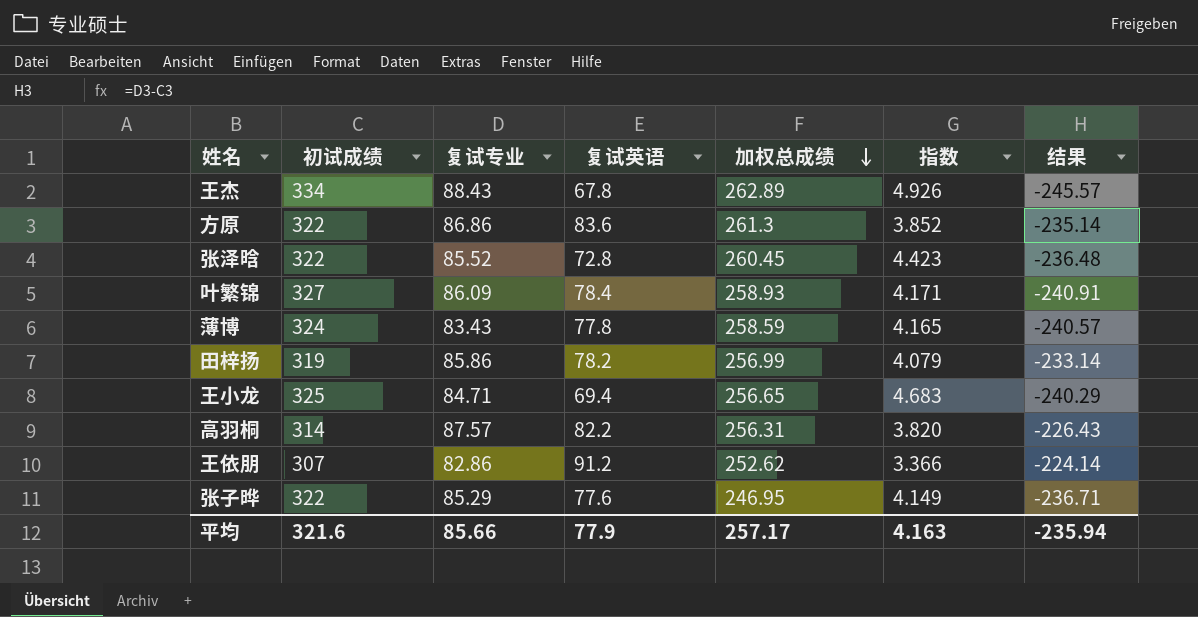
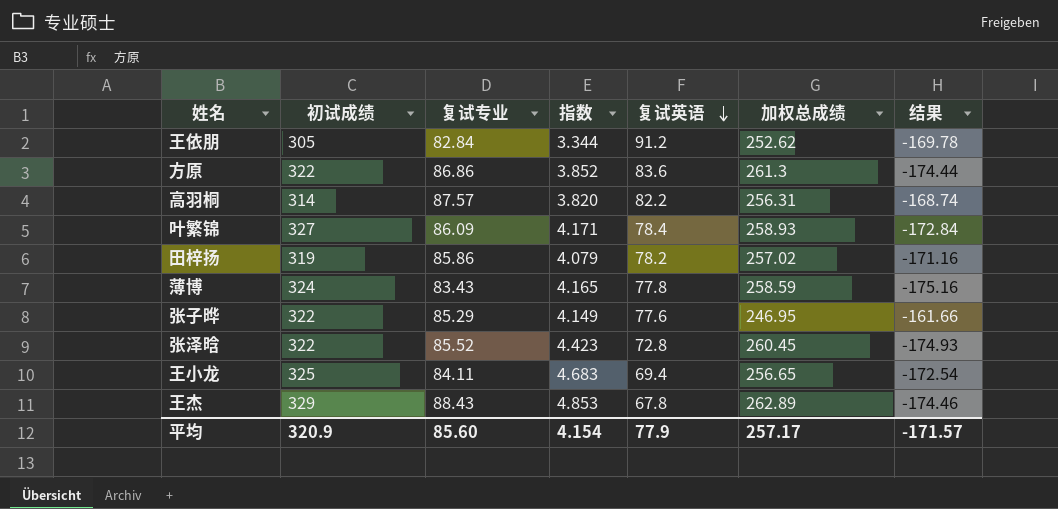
row order: 加权总成绩 descending -> 复试英语 descending
column 指数 | position: 6 -> 4
column 结果 | formula: [复试专业] - [初试成绩] -> [复试专业] - [加权总成绩]
王依朋 | 初试成绩: 307 -> 305
王依朋 | 复试专业: 82.86 -> 82.84
王依朋 | 指数: 3.366 -> 3.344
田梓扬 | 加权总成绩: 256.99 -> 257.02
王小龙 | 复试专业: 84.71 -> 84.11
王杰 | 初试成绩: 334 -> 329
王杰 | 指数: 4.926 -> 4.853
平均 | 初试成绩: 321.6 -> 320.9
平均 | 复试专业: 85.66 -> 85.60
平均 | 指数: 4.163 -> 4.154
平均 | 结果: -235.94 -> -171.57

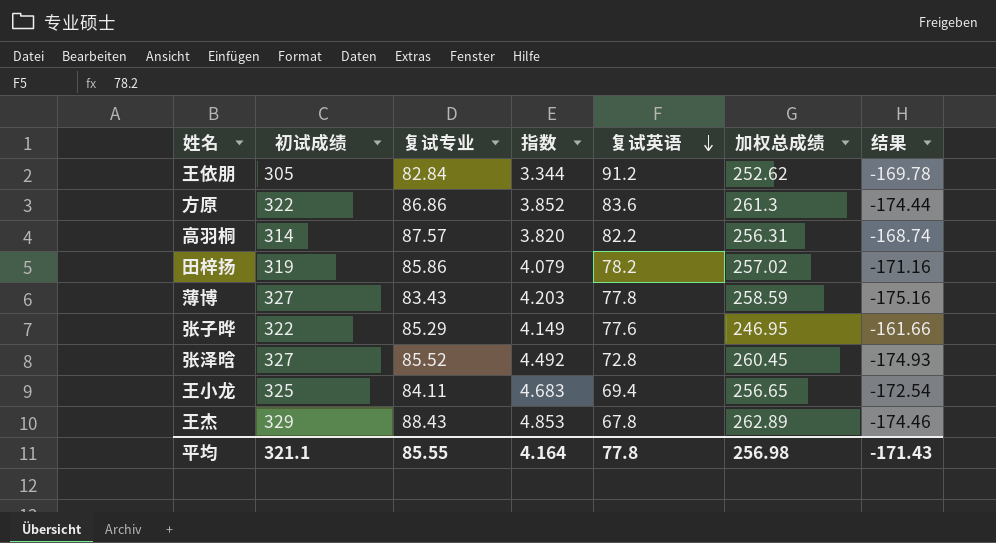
row 叶繁锦: 327 | 86.09 | 4.171 | 78.4 | 258.93 | -172.84 -> none
薄博 | 初试成绩: 324 -> 327
薄博 | 指数: 4.165 -> 4.203
张泽晗 | 初试成绩: 322 -> 327
张泽晗 | 指数: 4.423 -> 4.492
平均 | 初试成绩: 320.9 -> 321.1
平均 | 复试专业: 85.60 -> 85.55
平均 | 指数: 4.154 -> 4.164
平均 | 复试英语: 77.9 -> 77.8
平均 | 加权总成绩: 257.17 -> 256.98
平均 | 结果: -171.57 -> -171.43

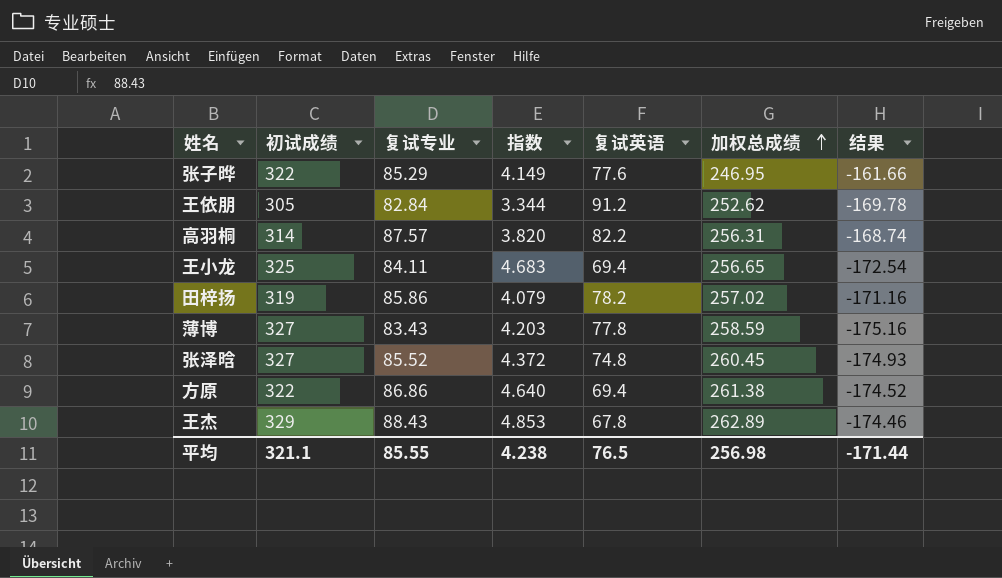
row order: 复试英语 descending -> 加权总成绩 ascending
张泽晗 | 指数: 4.492 -> 4.372
张泽晗 | 复试英语: 72.8 -> 74.8
方原 | 指数: 3.852 -> 4.640
方原 | 复试英语: 83.6 -> 69.4
方原 | 加权总成绩: 261.3 -> 261.38
方原 | 结果: -174.44 -> -174.52
平均 | 指数: 4.164 -> 4.238
平均 | 复试英语: 77.8 -> 76.5
平均 | 结果: -171.43 -> -171.44

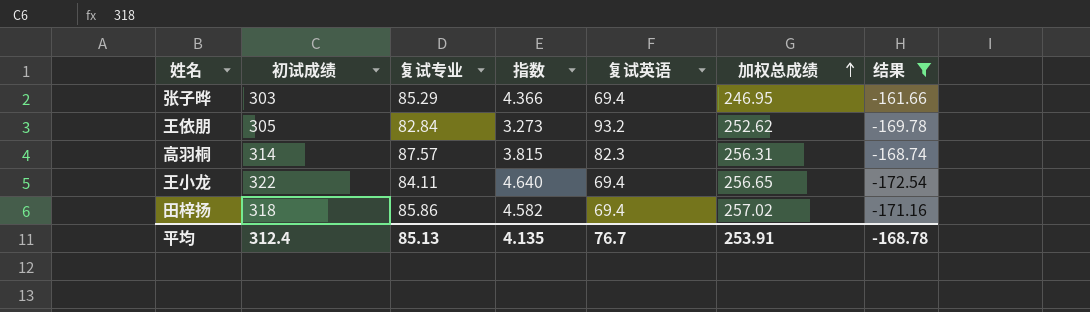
filter: none -> 结果 >= -172.54
张子晔 | 初试成绩: 322 -> 303
张子晔 | 指数: 4.149 -> 4.366
张子晔 | 复试英语: 77.6 -> 69.4
王依朋 | 指数: 3.344 -> 3.273
王依朋 | 复试英语: 91.2 -> 93.2
高羽桐 | 指数: 3.820 -> 3.815
高羽桐 | 复试英语: 82.2 -> 82.3
王小龙 | 初试成绩: 325 -> 322
王小龙 | 指数: 4.683 -> 4.640
田梓扬 | 初试成绩: 319 -> 318
田梓扬 | 指数: 4.079 -> 4.582
田梓扬 | 复试英语: 78.2 -> 69.4
平均 | 初试成绩: 321.1 -> 312.4
平均 | 复试专业: 85.55 -> 85.13
平均 | 指数: 4.238 -> 4.135
平均 | 复试英语: 76.5 -> 76.7
平均 | 加权总成绩: 256.98 -> 253.91
平均 | 结果: -171.44 -> -168.78

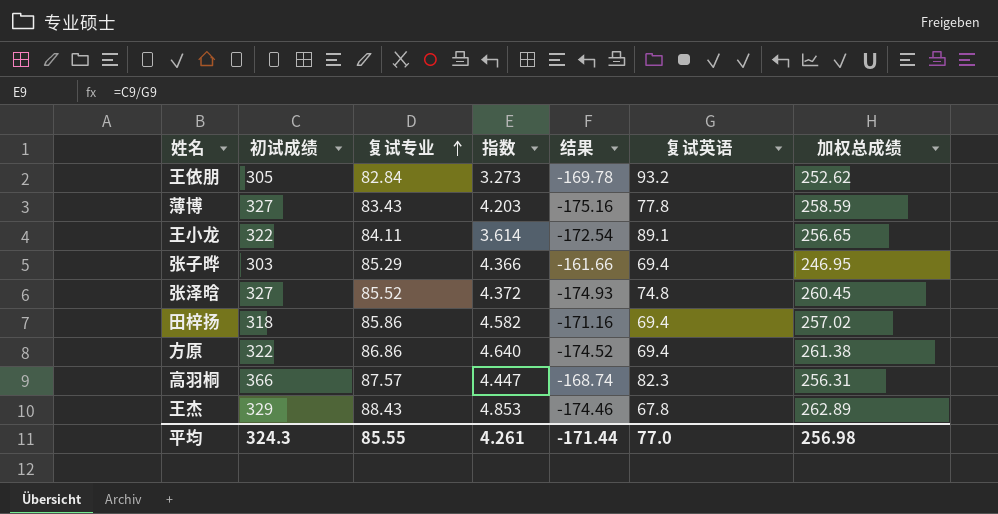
filter: 结果 >= -172.54 -> none
row order: 加权总成绩 ascending -> 复试专业 ascending
column 结果 | position: 7 -> 5
王小龙 | 指数: 4.640 -> 3.614
王小龙 | 复试英语: 69.4 -> 89.1
高羽桐 | 初试成绩: 314 -> 366
高羽桐 | 指数: 3.815 -> 4.447
平均 | 初试成绩: 312.4 -> 324.3
平均 | 复试专业: 85.13 -> 85.55
平均 | 指数: 4.135 -> 4.261
平均 | 结果: -168.78 -> -171.44
平均 | 复试英语: 76.7 -> 77.0
平均 | 加权总成绩: 253.91 -> 256.98

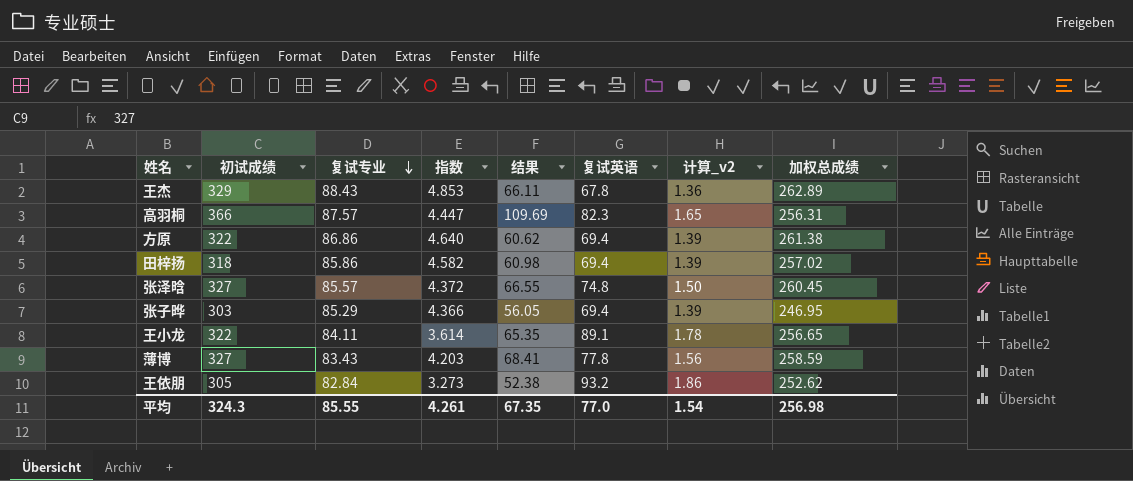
row order: 复试专业 ascending -> 复试专业 descending
column 结果 | formula: [复试专业] - [加权总成绩] -> [初试成绩] - [加权总成绩]
column 计算_v2 | formula: none -> [复试英语] * 0.02
张泽晗 | 复试专业: 85.52 -> 85.57
平均 | 结果: -171.44 -> 67.35

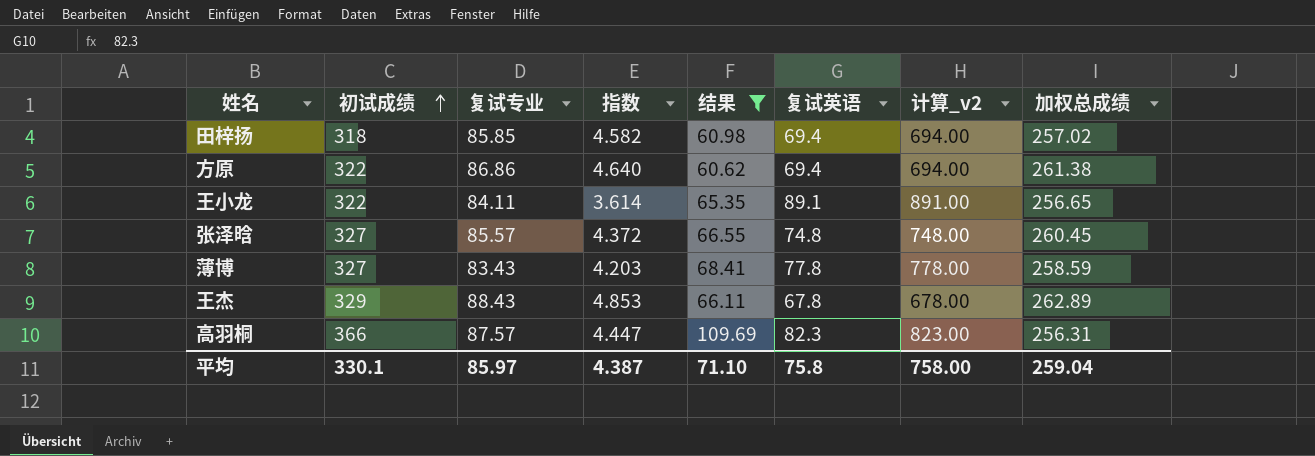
filter: none -> 结果 >= 60.62
row order: 复试专业 descending -> 初试成绩 ascending
column 计算_v2 | formula: [复试英语] * 0.02 -> [复试英语] * 10
田梓扬 | 复试专业: 85.86 -> 85.85
平均 | 初试成绩: 324.3 -> 330.1
平均 | 复试专业: 85.55 -> 85.97
平均 | 指数: 4.261 -> 4.387
平均 | 结果: 67.35 -> 71.10
平均 | 复试英语: 77.0 -> 75.8
平均 | 计算_v2: 1.54 -> 758.00
平均 | 加权总成绩: 256.98 -> 259.04

